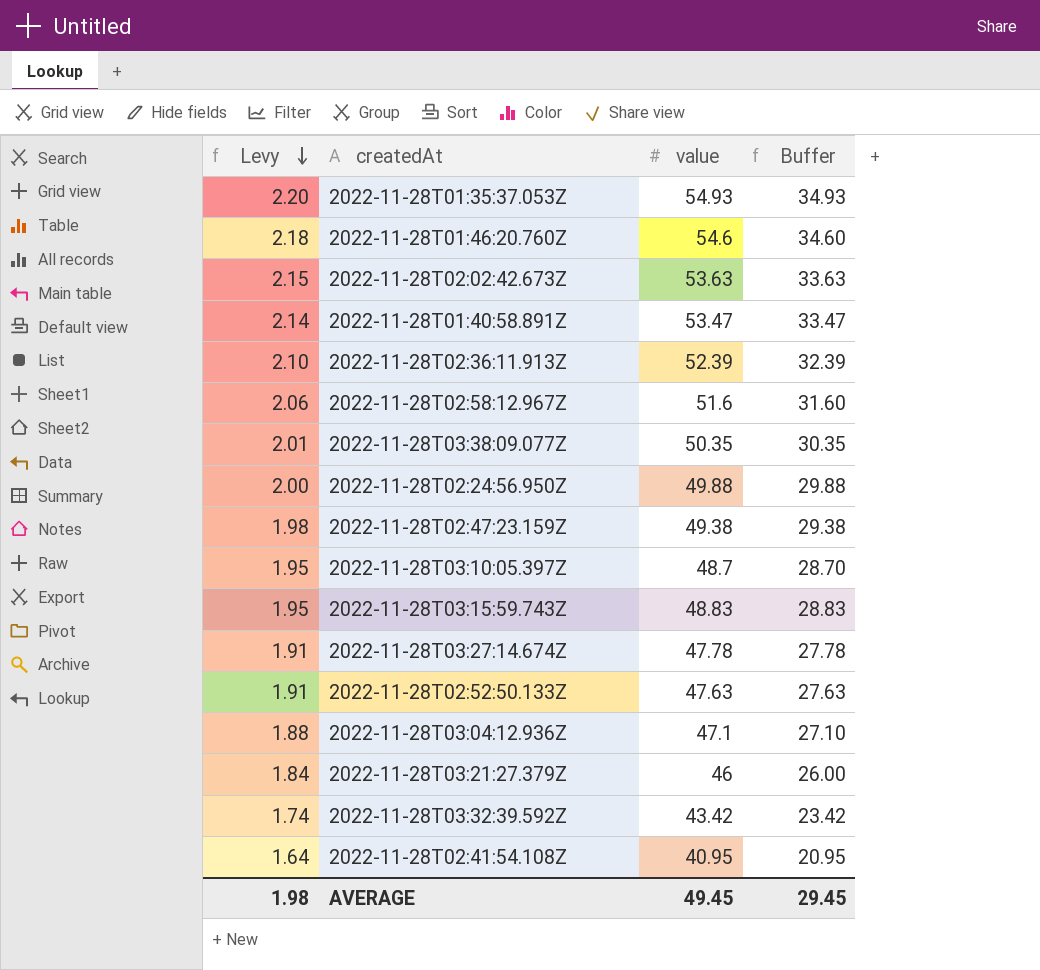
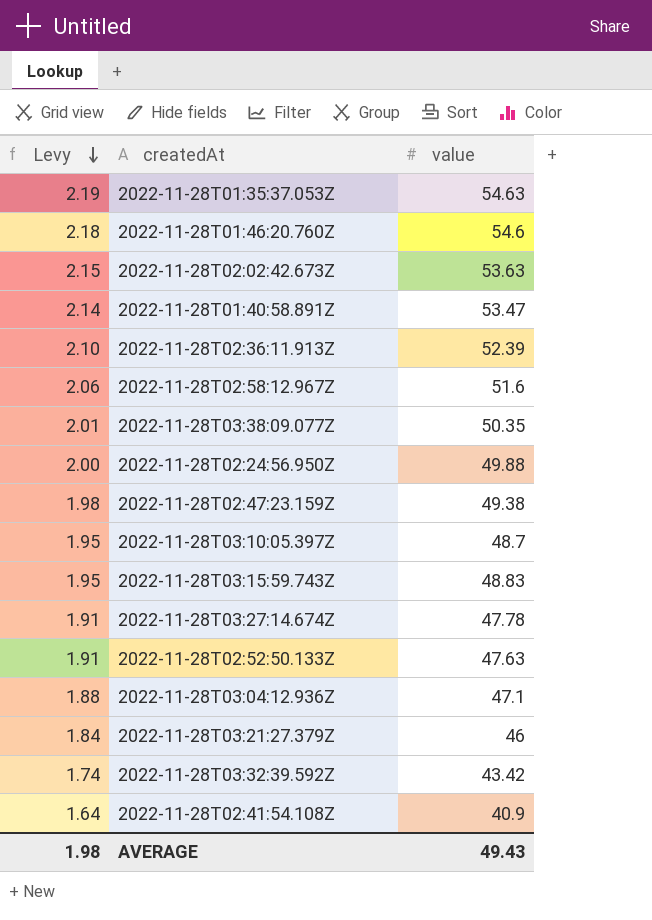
column Buffer | formula: [value] - 20 -> none
2022-11-28T01:35:37.053Z | Levy: 2.20 -> 2.19
2022-11-28T01:35:37.053Z | value: 54.93 -> 54.63
2022-11-28T02:41:54.108Z | value: 40.95 -> 40.9
AVERAGE | value: 49.45 -> 49.43

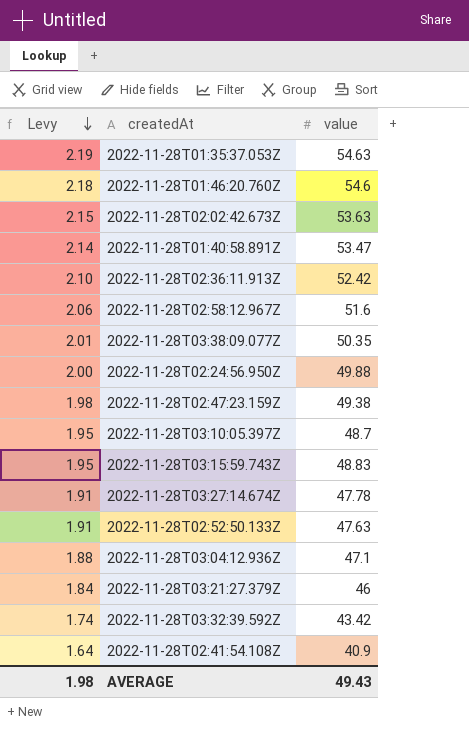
2022-11-28T02:36:11.913Z | value: 52.39 -> 52.42

